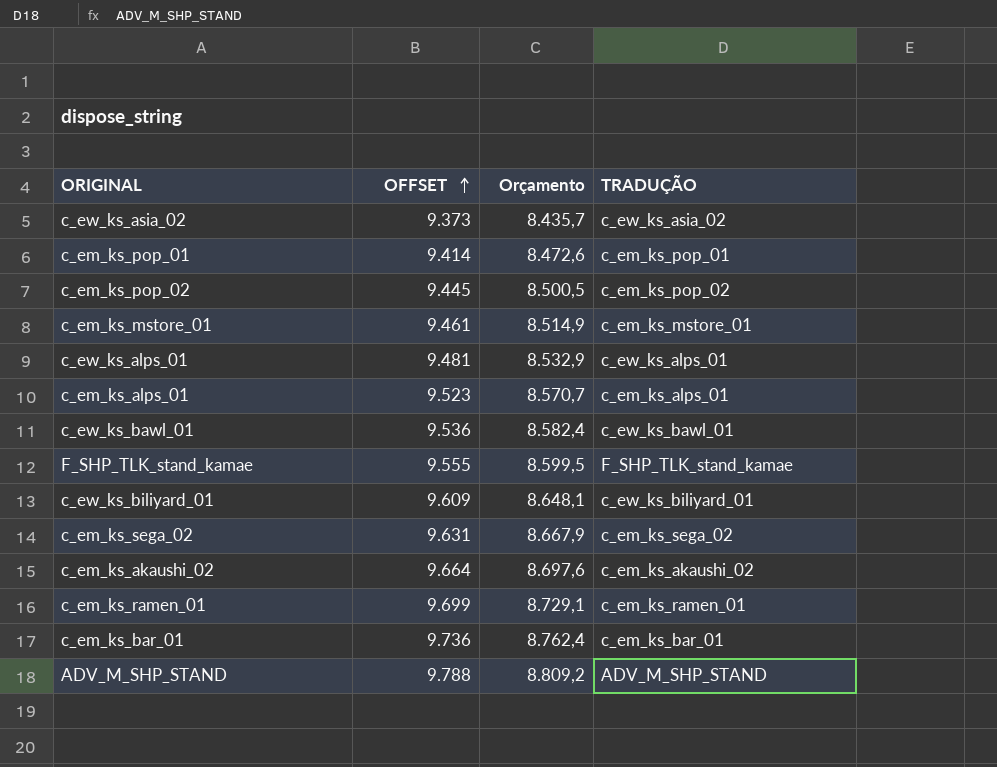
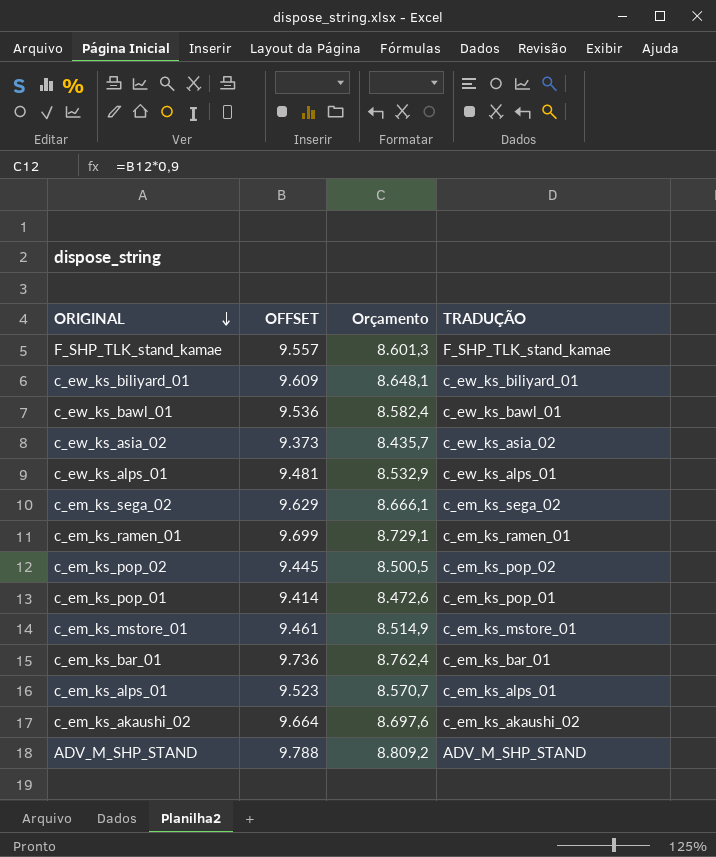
row order: OFFSET ascending -> ORIGINAL descending
F_SHP_TLK_stand_kamae | OFFSET: 9.555 -> 9.557
F_SHP_TLK_stand_kamae | Orçamento: 8.599,5 -> 8.601,3
c_em_ks_sega_02 | OFFSET: 9.631 -> 9.629
c_em_ks_sega_02 | Orçamento: 8.667,9 -> 8.666,1

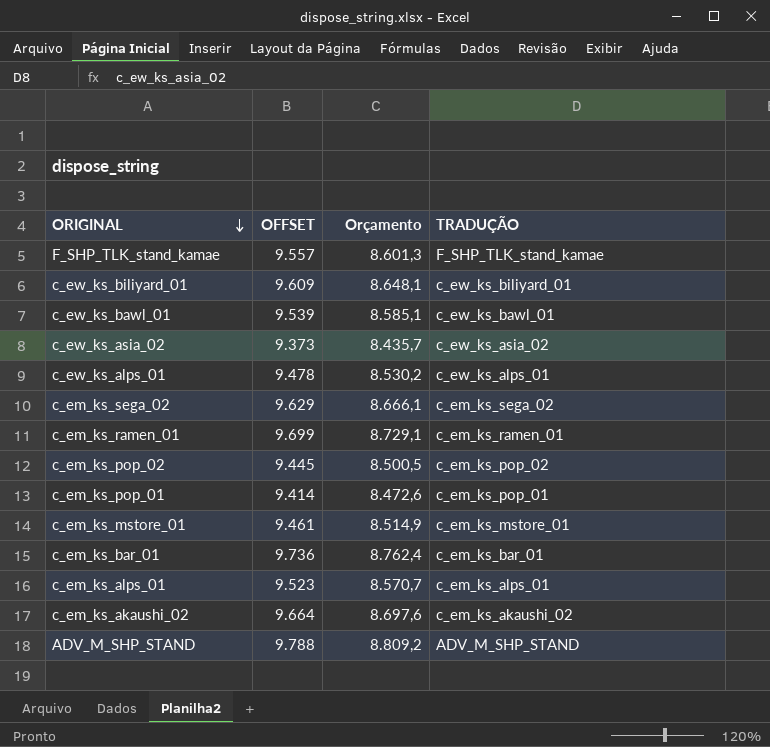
c_ew_ks_bawl_01 | OFFSET: 9.536 -> 9.539
c_ew_ks_bawl_01 | Orçamento: 8.582,4 -> 8.585,1
c_ew_ks_alps_01 | OFFSET: 9.481 -> 9.478
c_ew_ks_alps_01 | Orçamento: 8.532,9 -> 8.530,2

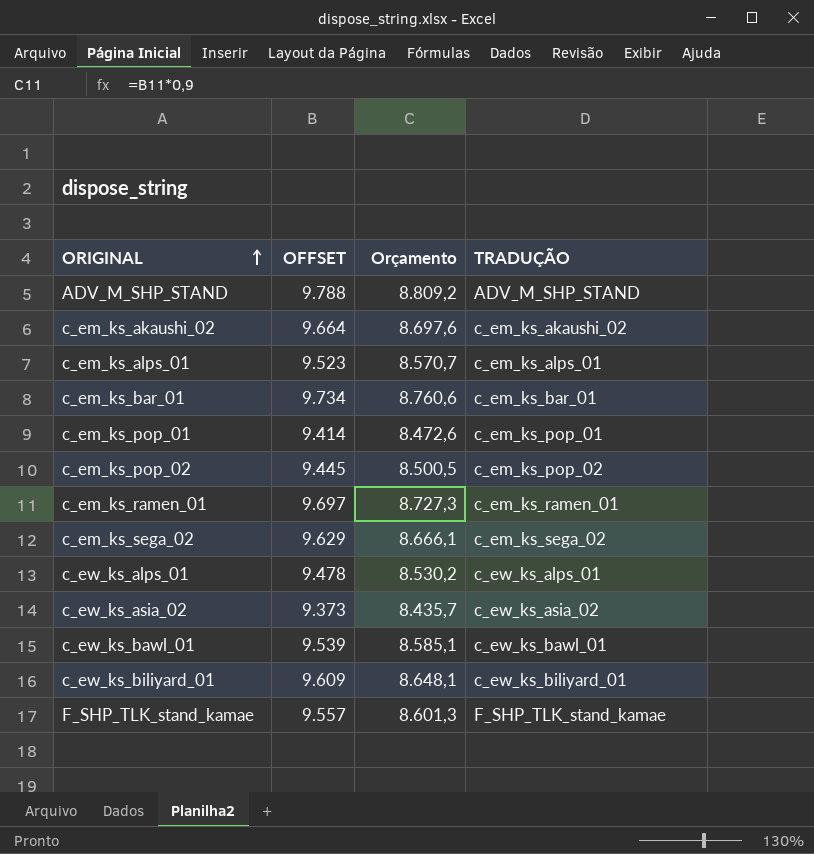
row order: ORIGINAL descending -> ORIGINAL ascending
row c_em_ks_mstore_01: 9.461 | 8.514,9 | c_em_ks_mstore_01 -> none
c_em_ks_bar_01 | OFFSET: 9.736 -> 9.734
c_em_ks_bar_01 | Orçamento: 8.762,4 -> 8.760,6
c_em_ks_ramen_01 | OFFSET: 9.699 -> 9.697
c_em_ks_ramen_01 | Orçamento: 8.729,1 -> 8.727,3

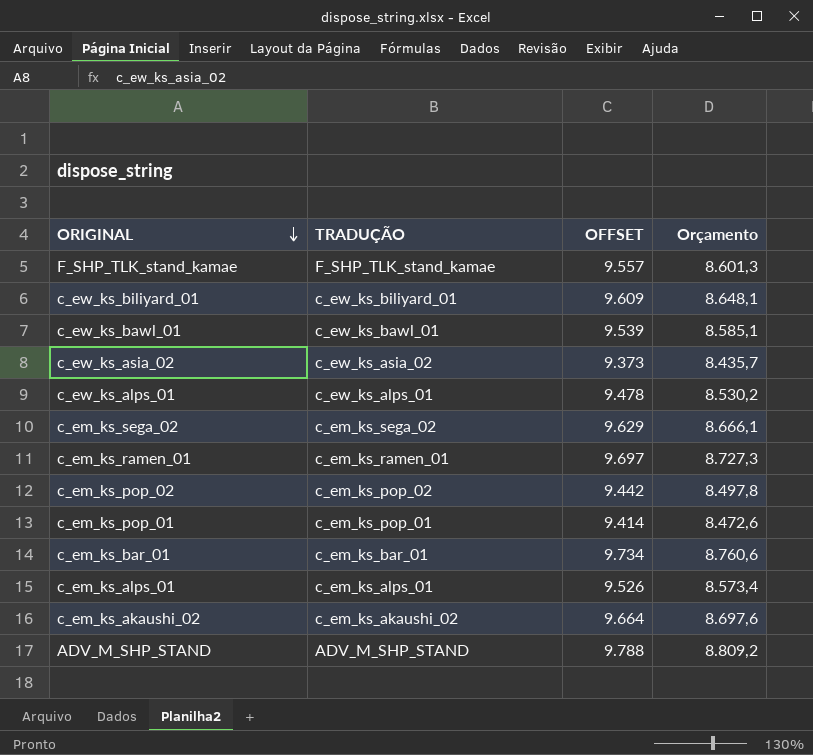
row order: ORIGINAL ascending -> ORIGINAL descending
column TRADUÇÃO | position: 4 -> 2
c_em_ks_pop_02 | OFFSET: 9.445 -> 9.442
c_em_ks_pop_02 | Orçamento: 8.500,5 -> 8.497,8
c_em_ks_alps_01 | OFFSET: 9.523 -> 9.526
c_em_ks_alps_01 | Orçamento: 8.570,7 -> 8.573,4

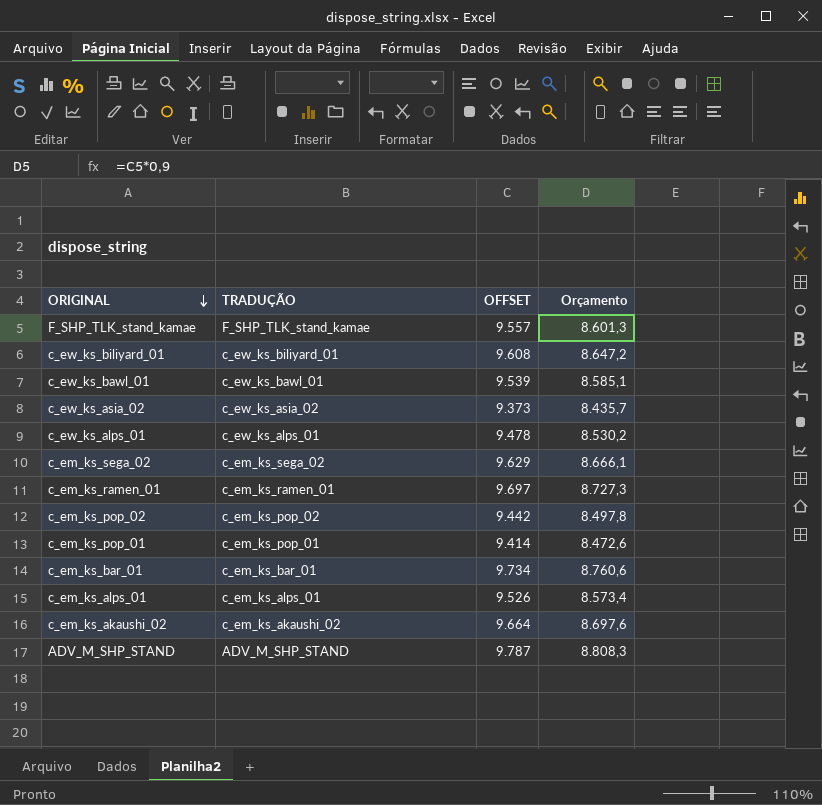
c_ew_ks_biliyard_01 | OFFSET: 9.609 -> 9.608
c_ew_ks_biliyard_01 | Orçamento: 8.648,1 -> 8.647,2
ADV_M_SHP_STAND | OFFSET: 9.788 -> 9.787
ADV_M_SHP_STAND | Orçamento: 8.809,2 -> 8.808,3

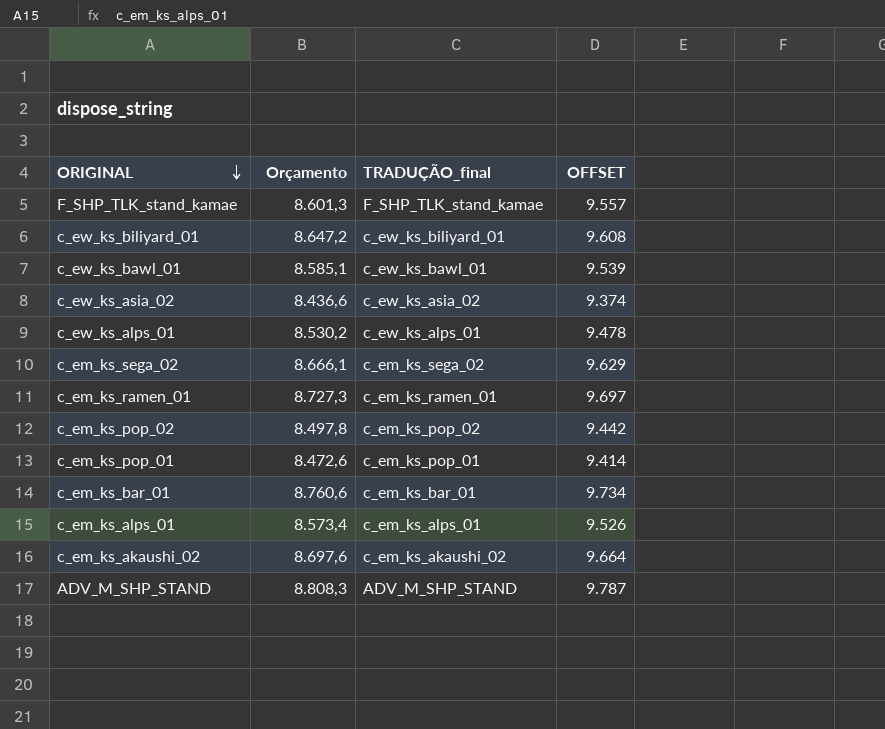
column Orçamento | position: 4 -> 2
column name: TRADUÇÃO -> TRADUÇÃO_final
c_ew_ks_asia_02 | Orçamento: 8.435,7 -> 8.436,6
c_ew_ks_asia_02 | OFFSET: 9.373 -> 9.374

